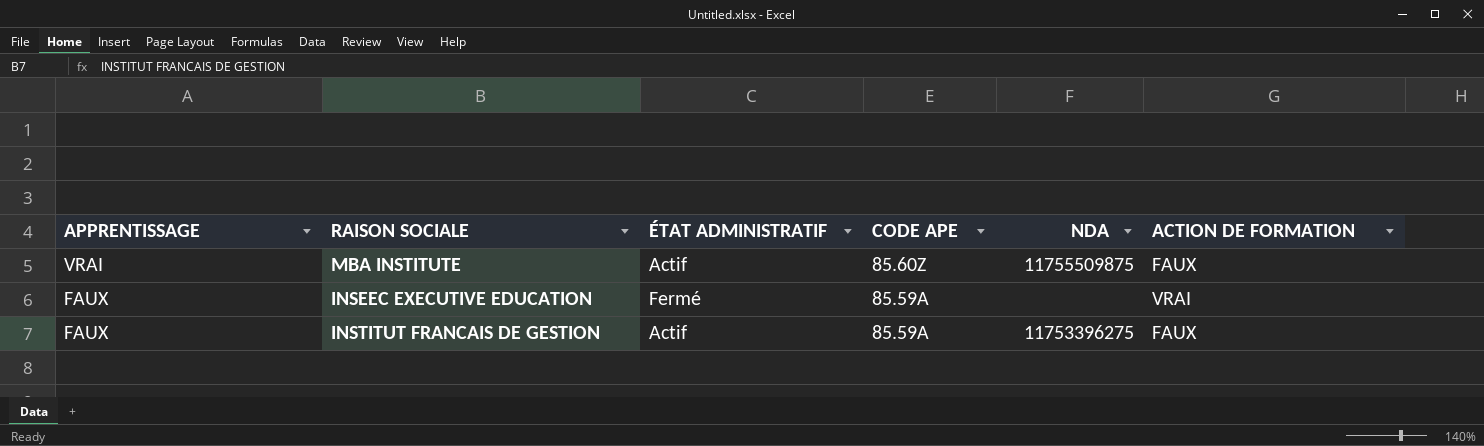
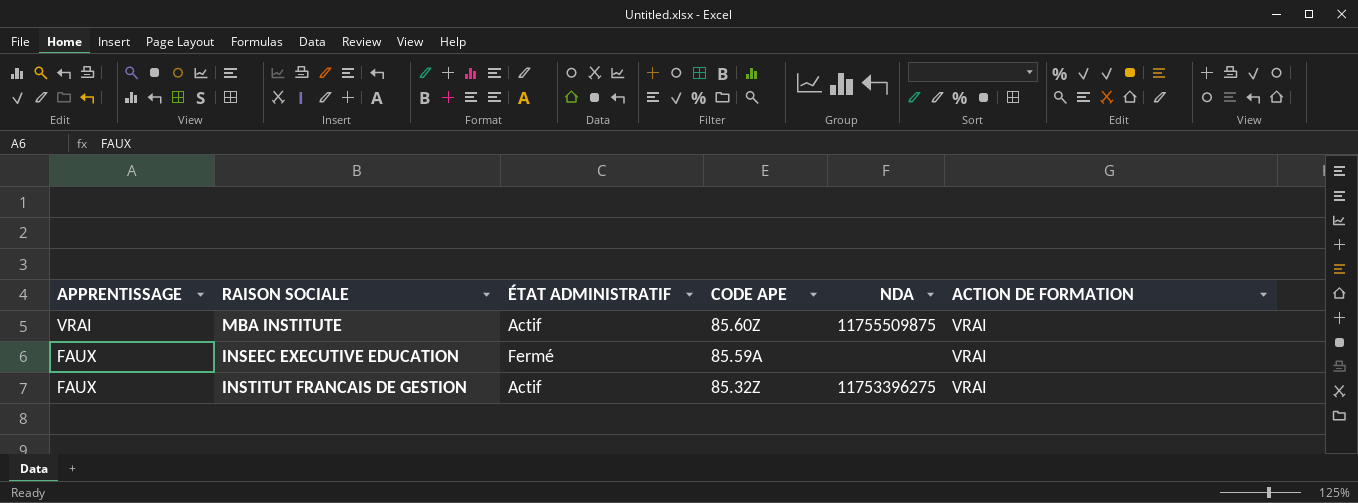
MBA INSTITUTE | ACTION DE FORMATION: FAUX -> VRAI
INSTITUT FRANCAIS DE GESTION | CODE APE: 85.59A -> 85.32Z
INSTITUT FRANCAIS DE GESTION | ACTION DE FORMATION: FAUX -> VRAI

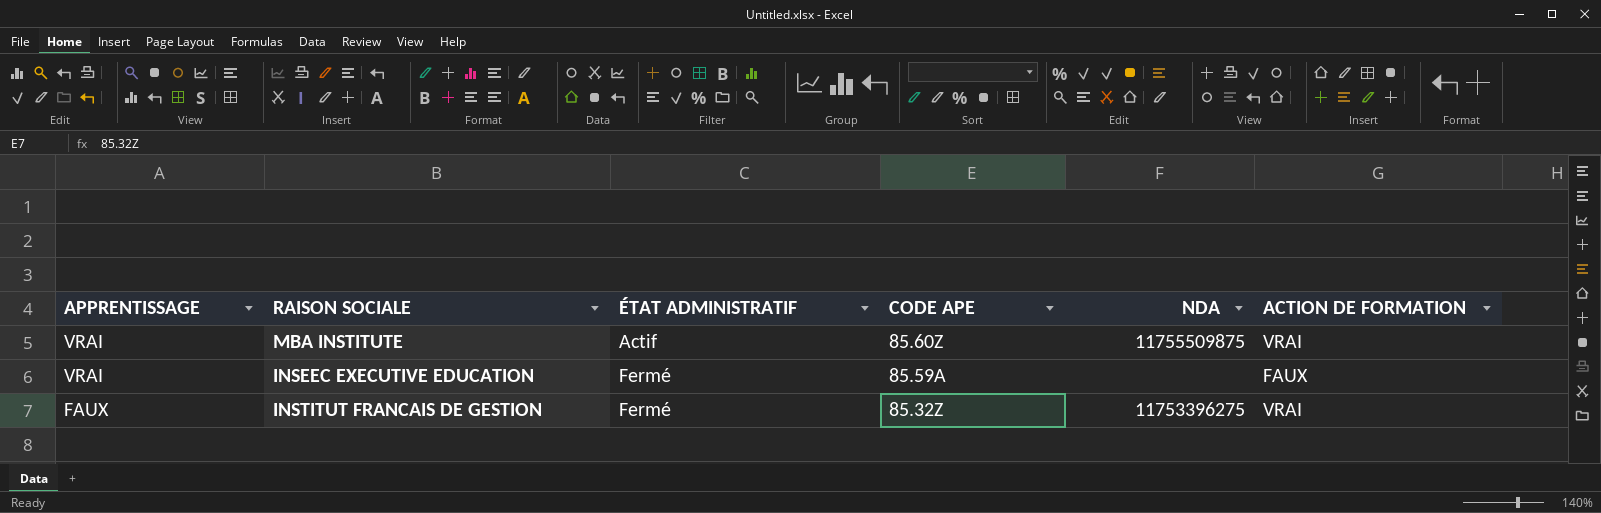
INSEEC EXECUTIVE EDUCATION | APPRENTISSAGE: FAUX -> VRAI
INSEEC EXECUTIVE EDUCATION | ACTION DE FORMATION: VRAI -> FAUX
INSTITUT FRANCAIS DE GESTION | ÉTAT ADMINISTRATIF: Actif -> Fermé

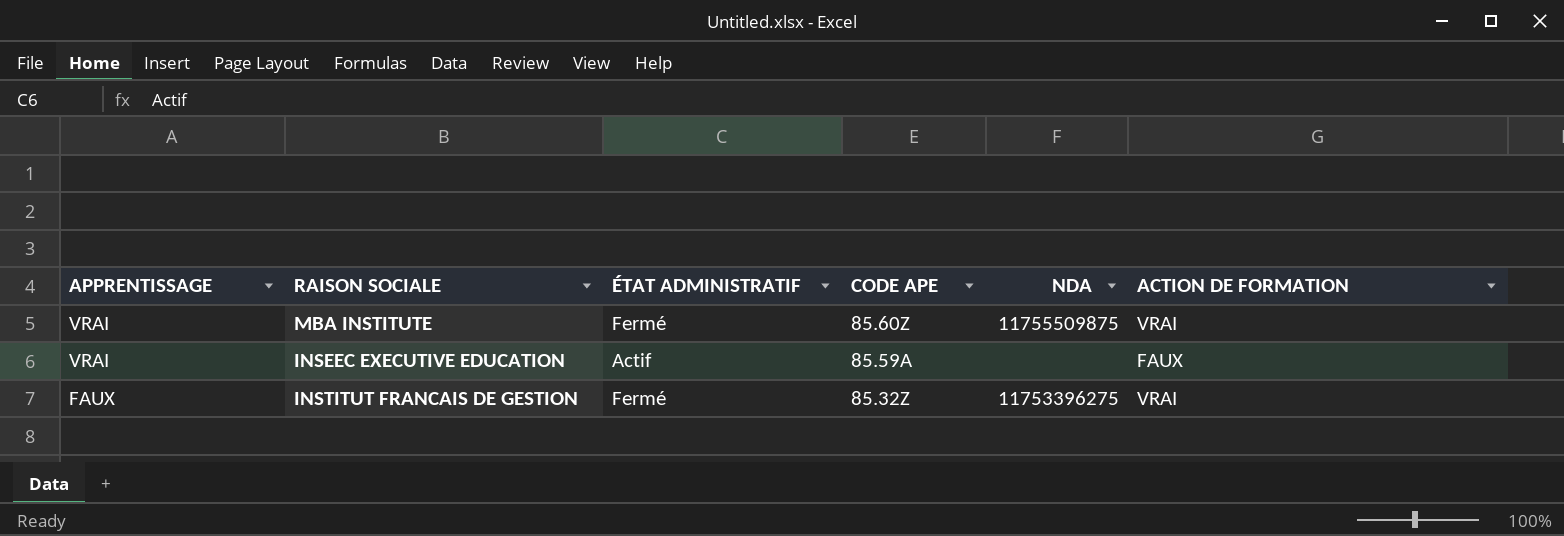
MBA INSTITUTE | ÉTAT ADMINISTRATIF: Actif -> Fermé
INSEEC EXECUTIVE EDUCATION | ÉTAT ADMINISTRATIF: Fermé -> Actif

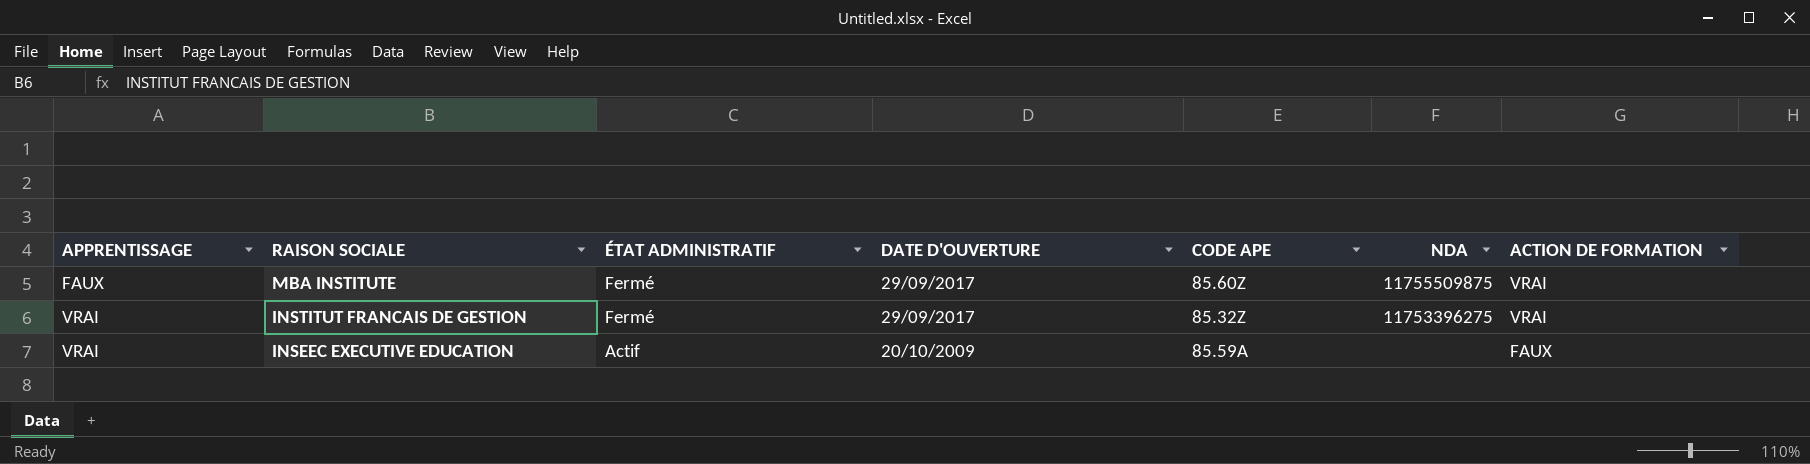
row order: APPRENTISSAGE descending -> APPRENTISSAGE ascending
column DATE D'OUVERTURE | position: none -> 4
MBA INSTITUTE | APPRENTISSAGE: VRAI -> FAUX
INSTITUT FRANCAIS DE GESTION | APPRENTISSAGE: FAUX -> VRAI

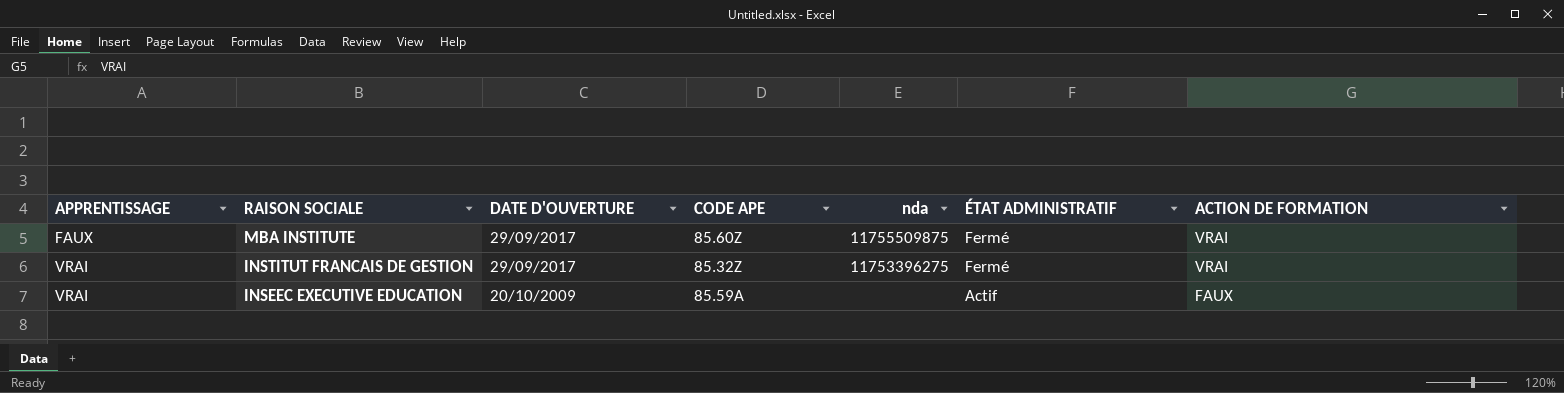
column name: NDA -> nda
column ÉTAT ADMINISTRATIF | position: 3 -> 6

